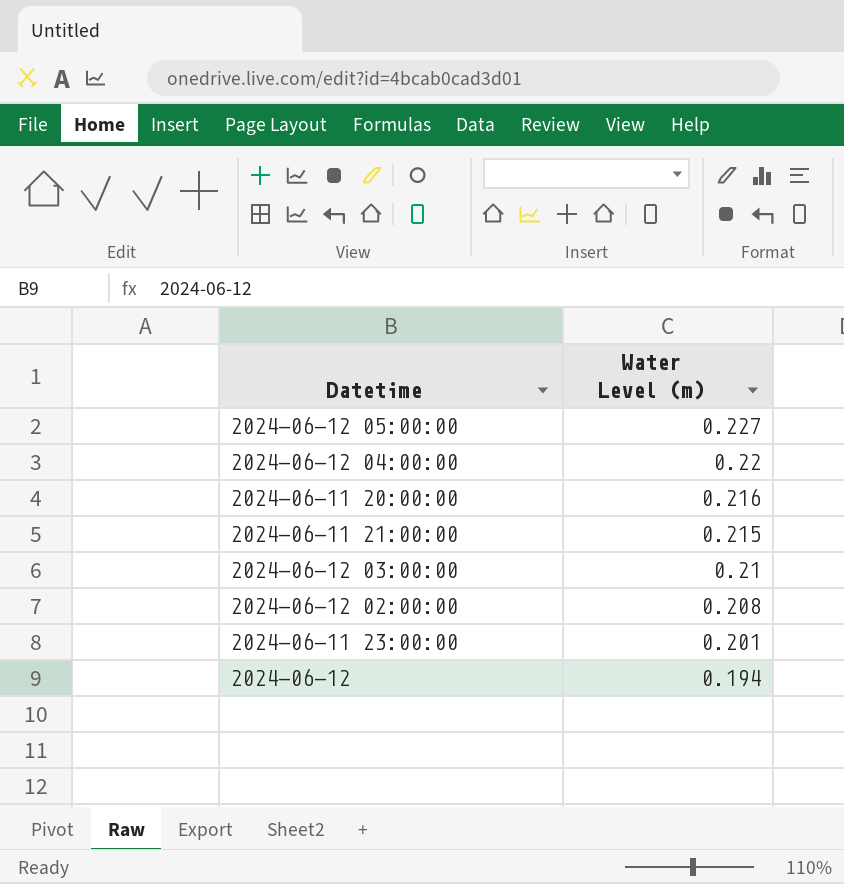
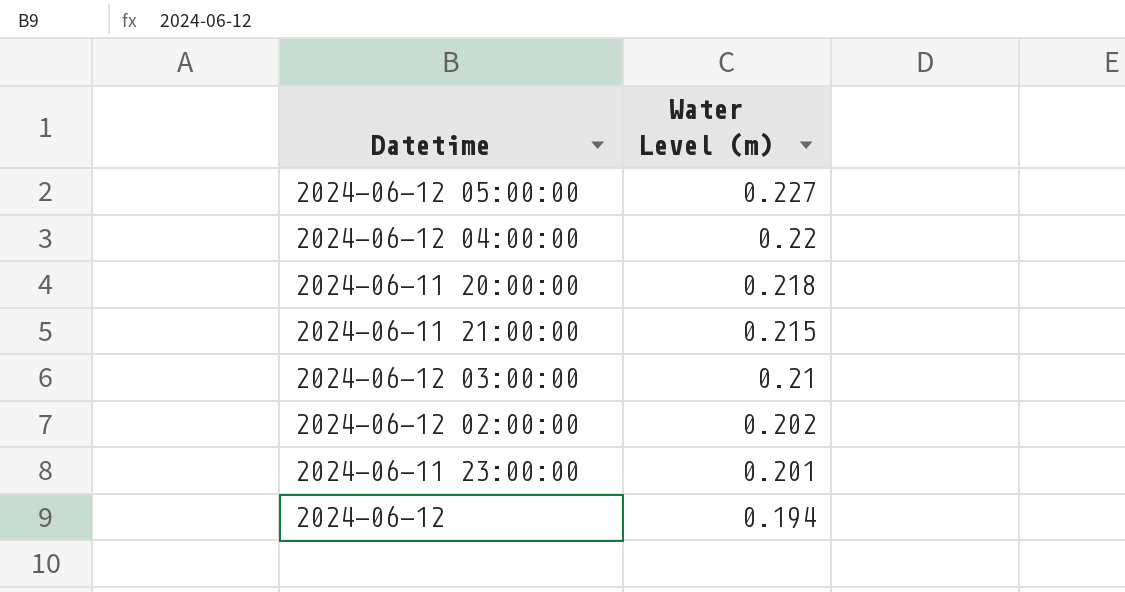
2024-06-11 20:00:00 | Water Level (m): 0.216 -> 0.218
2024-06-12 02:00:00 | Water Level (m): 0.208 -> 0.202

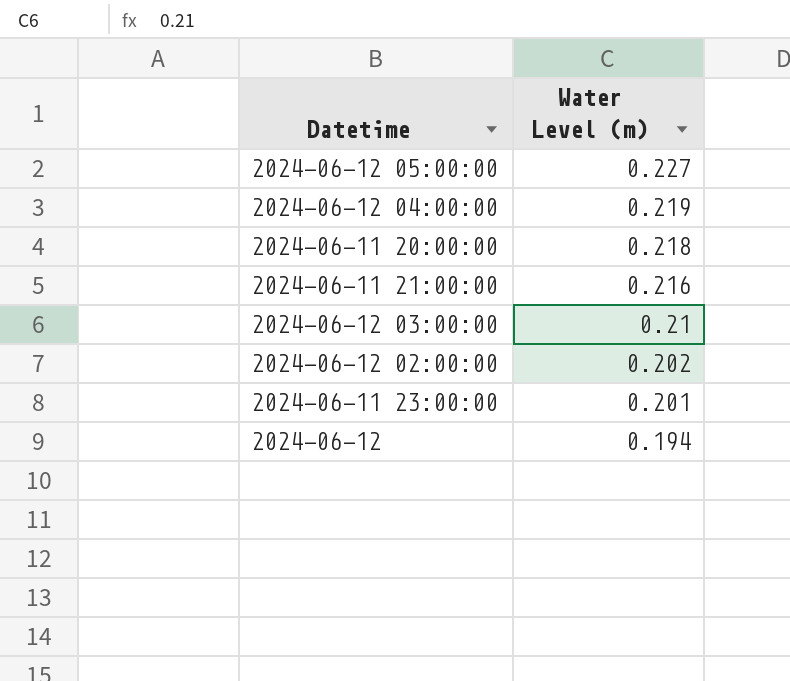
2024-06-12 04:00:00 | Water Level (m): 0.22 -> 0.219
2024-06-11 21:00:00 | Water Level (m): 0.215 -> 0.216

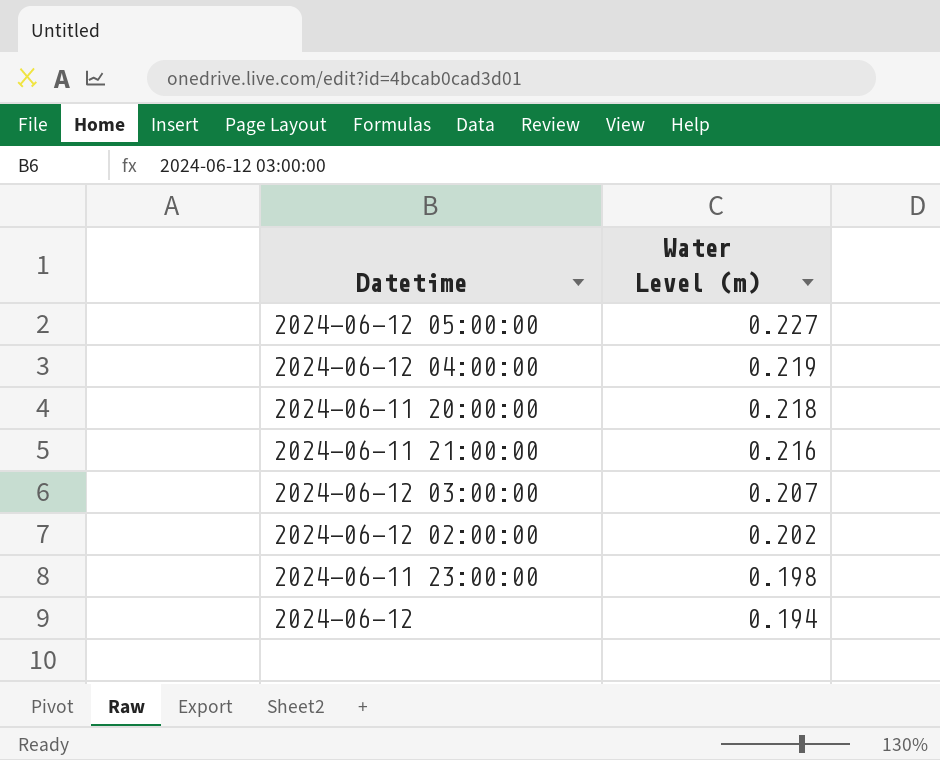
2024-06-12 03:00:00 | Water Level (m): 0.21 -> 0.207
2024-06-11 23:00:00 | Water Level (m): 0.201 -> 0.198

